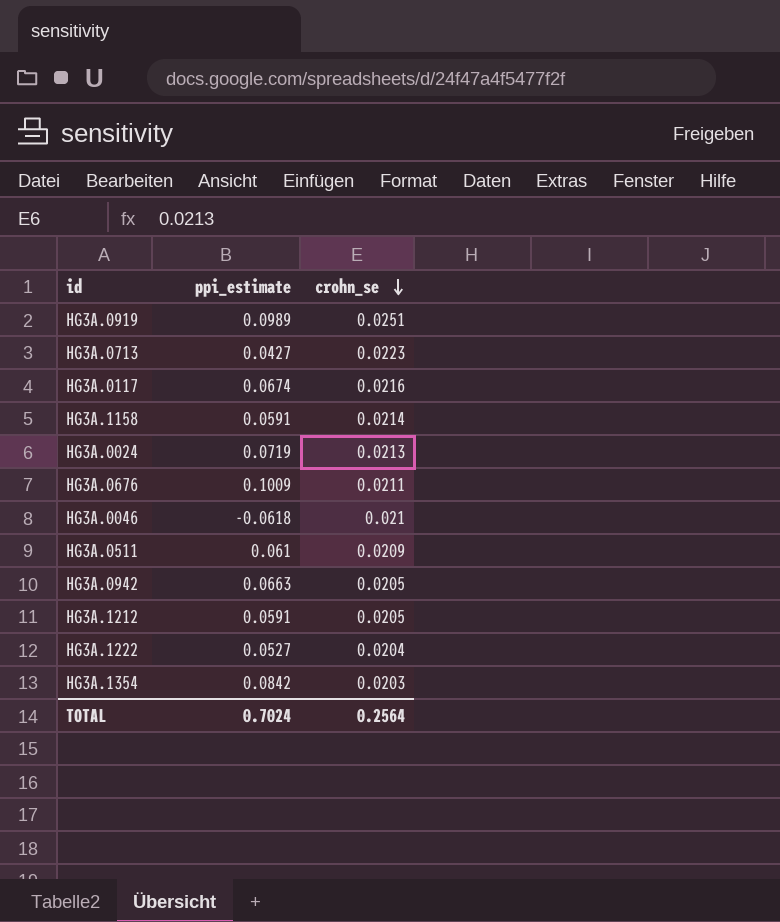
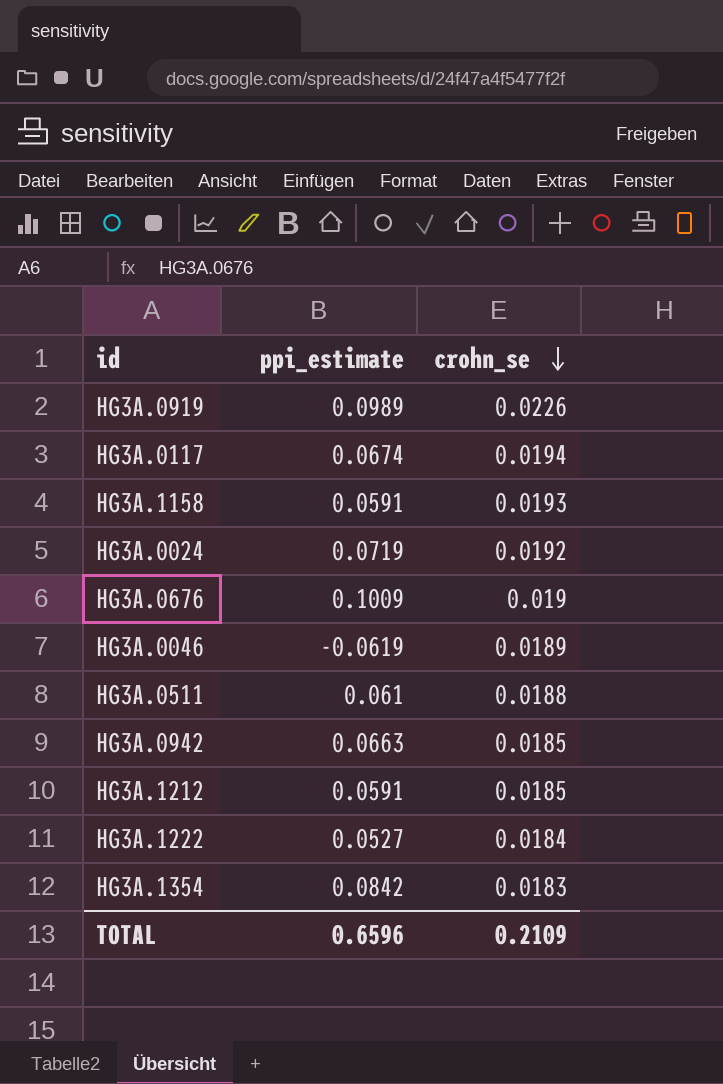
row HG3A.0713: 0.0427 | 0.0223 -> none
HG3A.0919 | crohn_se: 0.0251 -> 0.0226
HG3A.0117 | crohn_se: 0.0216 -> 0.0194
HG3A.1158 | crohn_se: 0.0214 -> 0.0193
HG3A.0024 | crohn_se: 0.0213 -> 0.0192
HG3A.0676 | crohn_se: 0.0211 -> 0.019
HG3A.0046 | ppi_estimate: -0.0618 -> -0.0619
HG3A.0046 | crohn_se: 0.021 -> 0.0189
HG3A.0511 | crohn_se: 0.0209 -> 0.0188
HG3A.0942 | crohn_se: 0.0205 -> 0.0185
HG3A.1212 | crohn_se: 0.0205 -> 0.0185
HG3A.1222 | crohn_se: 0.0204 -> 0.0184
HG3A.1354 | crohn_se: 0.0203 -> 0.0183
TOTAL | ppi_estimate: 0.7024 -> 0.6596
TOTAL | crohn_se: 0.2564 -> 0.2109

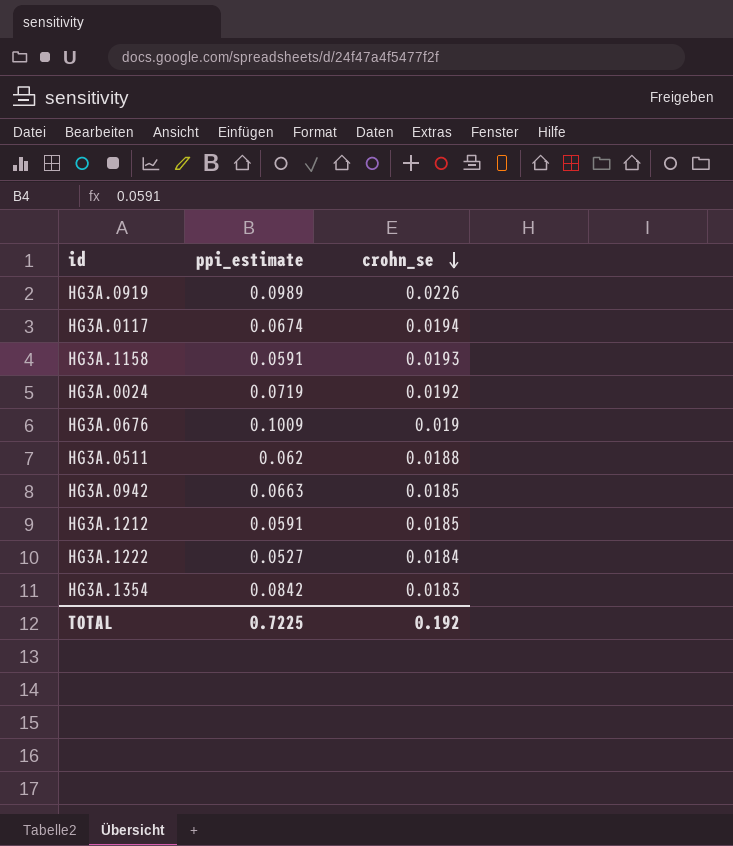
row HG3A.0046: -0.0619 | 0.0189 -> none
HG3A.0511 | ppi_estimate: 0.061 -> 0.062
TOTAL | ppi_estimate: 0.6596 -> 0.7225
TOTAL | crohn_se: 0.2109 -> 0.192

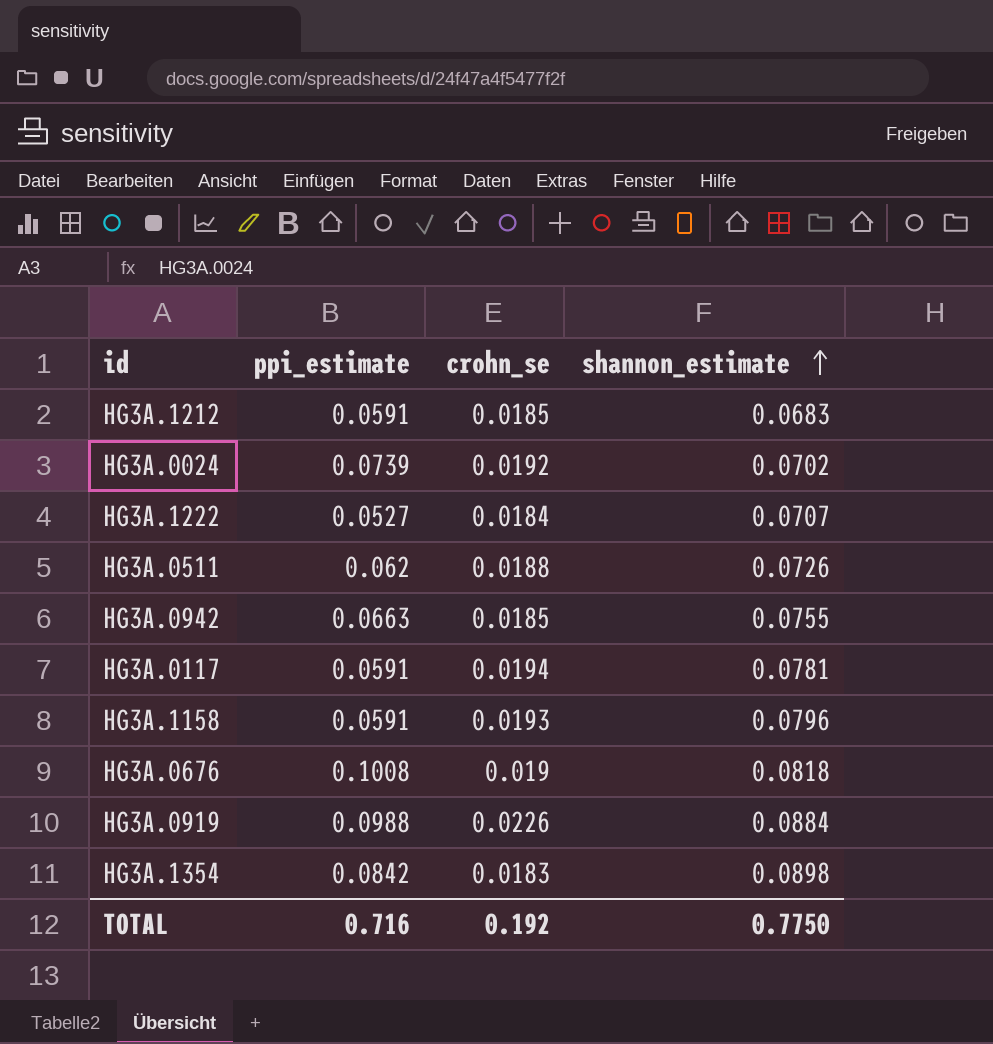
row order: crohn_se descending -> shannon_estimate ascending
column shannon_estimate | position: none -> 4
HG3A.0024 | ppi_estimate: 0.0719 -> 0.0739
HG3A.0117 | ppi_estimate: 0.0674 -> 0.0591
HG3A.0676 | ppi_estimate: 0.1009 -> 0.1008
HG3A.0919 | ppi_estimate: 0.0989 -> 0.0988
TOTAL | ppi_estimate: 0.7225 -> 0.716

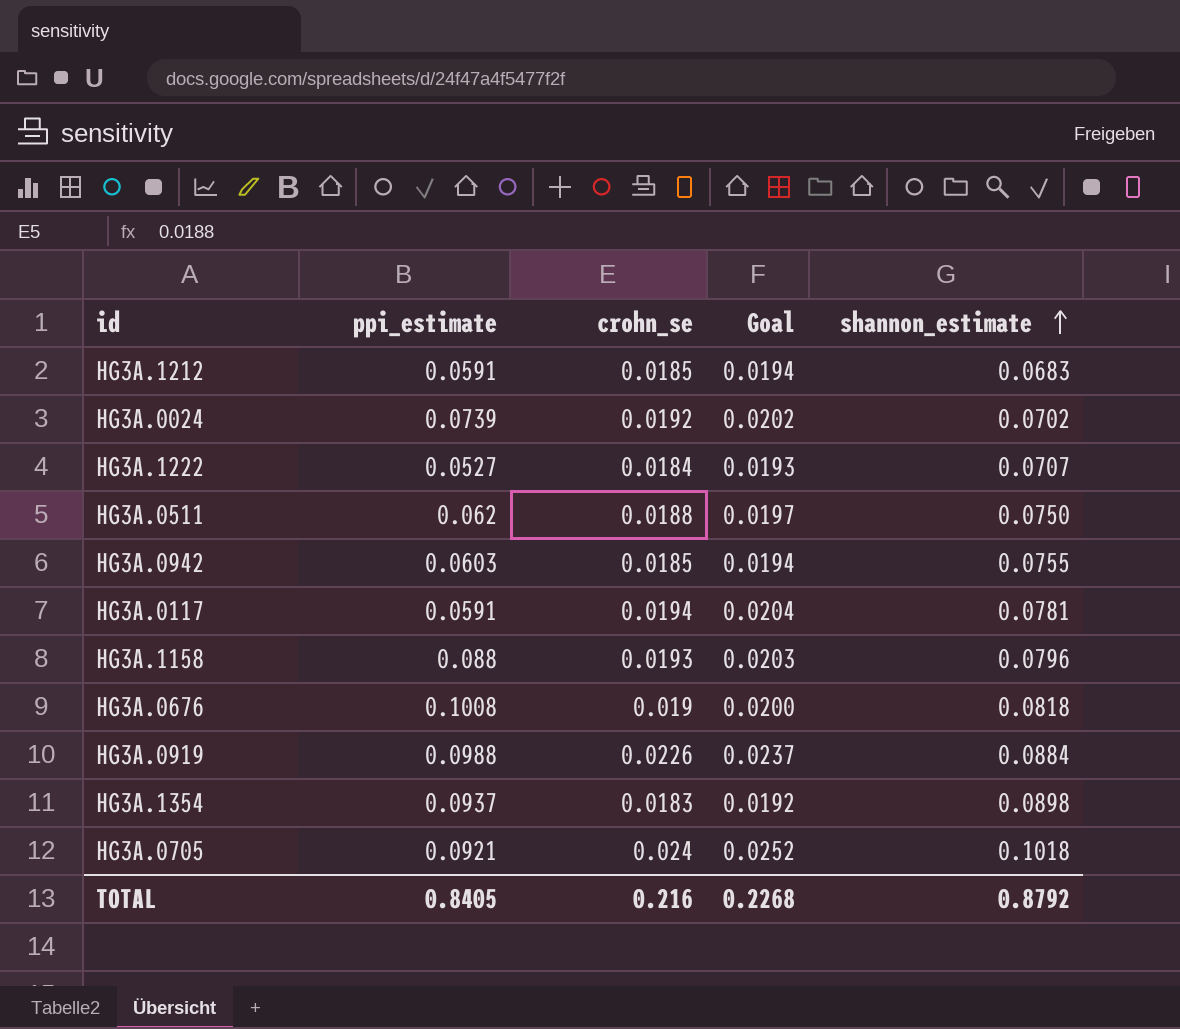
column Goal | formula: none -> [crohn_se] * 1.05
HG3A.0511 | shannon_estimate: 0.0726 -> 0.0750
HG3A.0942 | ppi_estimate: 0.0663 -> 0.0603
HG3A.1158 | ppi_estimate: 0.0591 -> 0.088
HG3A.1354 | ppi_estimate: 0.0842 -> 0.0937
row HG3A.0705: none -> 0.0921 | 0.024 | 0.0252 | 0.1018
TOTAL | ppi_estimate: 0.716 -> 0.8405
TOTAL | crohn_se: 0.192 -> 0.216
TOTAL | shannon_estimate: 0.7750 -> 0.8792

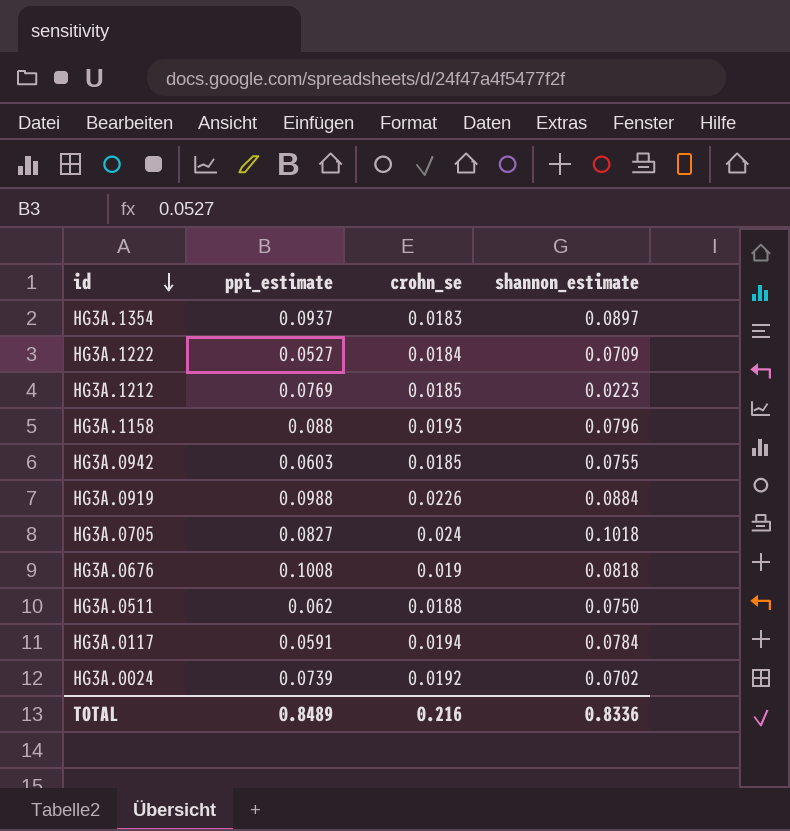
row order: shannon_estimate ascending -> id descending
column Goal | formula: [crohn_se] * 1.05 -> none
HG3A.1354 | shannon_estimate: 0.0898 -> 0.0897
HG3A.1222 | shannon_estimate: 0.0707 -> 0.0709
HG3A.1212 | ppi_estimate: 0.0591 -> 0.0769
HG3A.1212 | shannon_estimate: 0.0683 -> 0.0223
HG3A.0705 | ppi_estimate: 0.0921 -> 0.0827
HG3A.0117 | shannon_estimate: 0.0781 -> 0.0784
TOTAL | ppi_estimate: 0.8405 -> 0.8489
TOTAL | shannon_estimate: 0.8792 -> 0.8336

